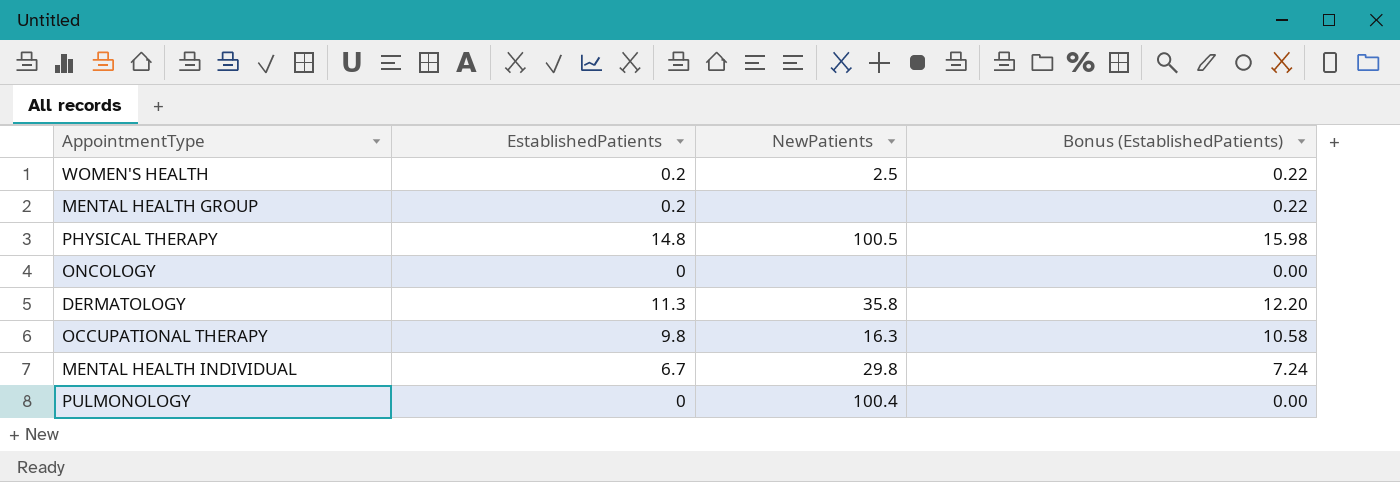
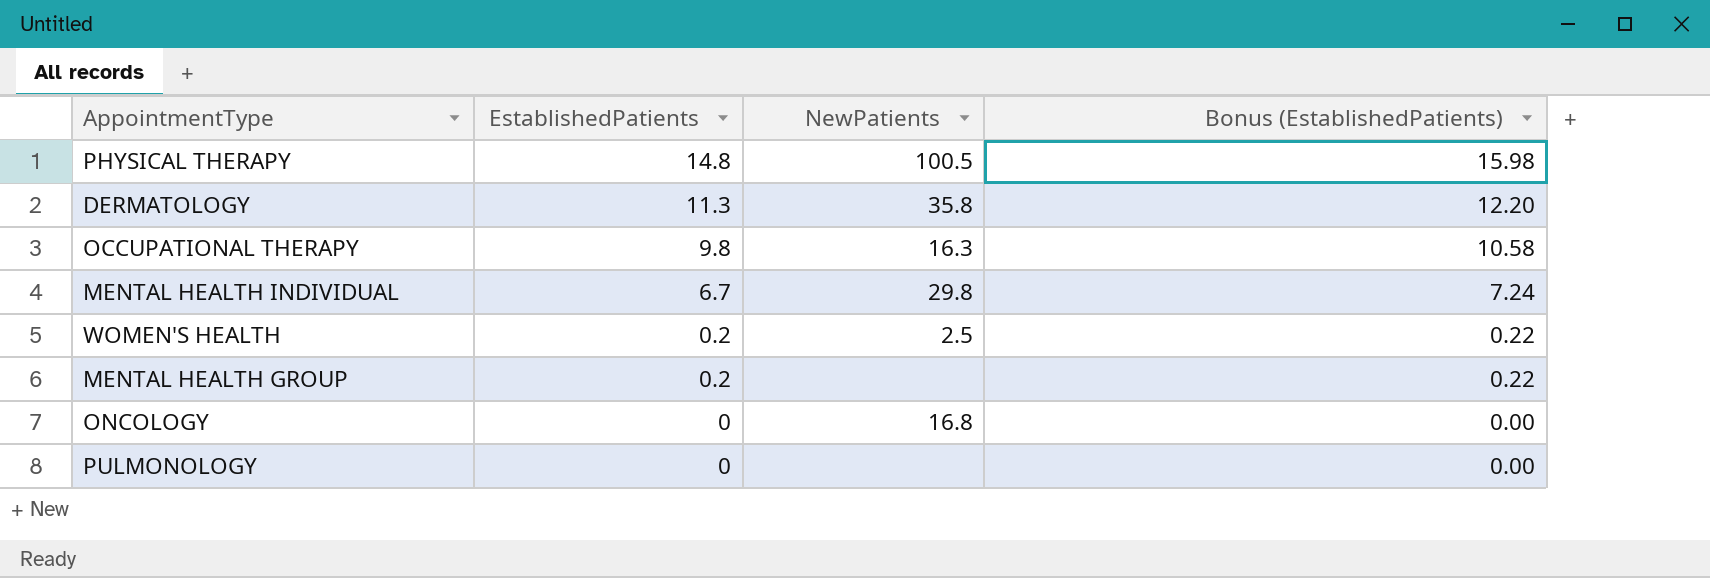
row order: none -> EstablishedPatients descending
ONCOLOGY | NewPatients: none -> 16.8
PULMONOLOGY | NewPatients: 100.4 -> none

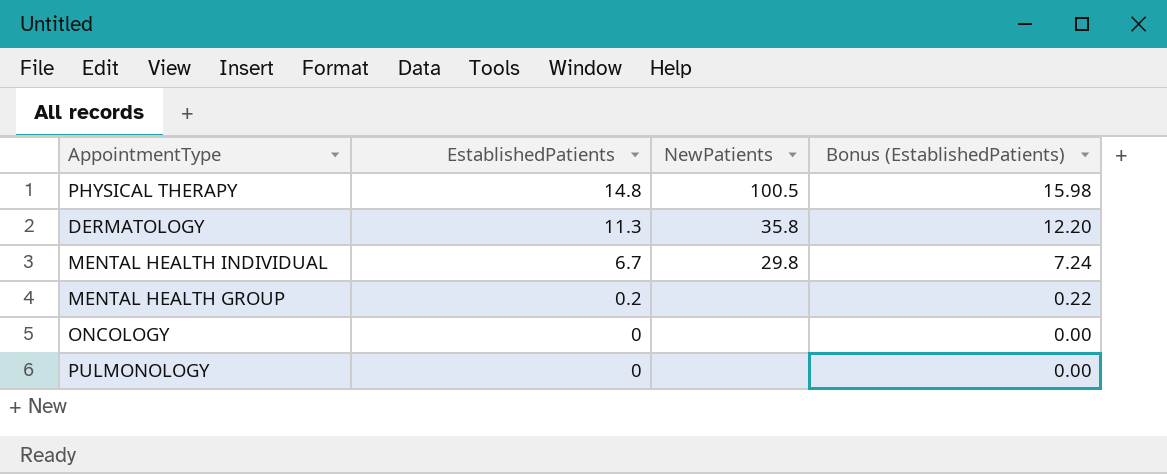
row OCCUPATIONAL THERAPY: 9.8 | 16.3 | 10.58 -> none
row WOMEN'S HEALTH: 0.2 | 2.5 | 0.22 -> none
ONCOLOGY | NewPatients: 16.8 -> none

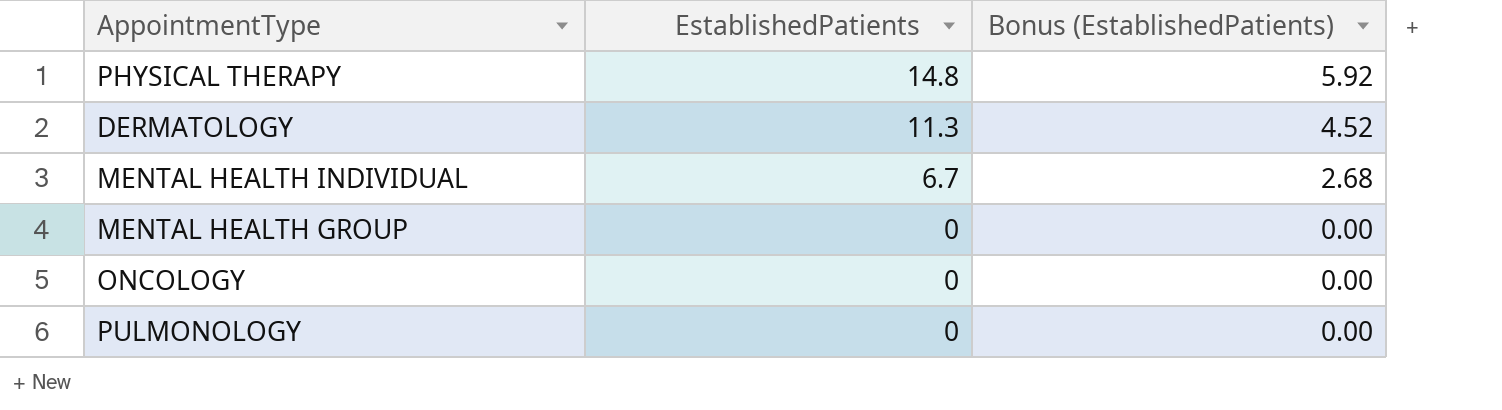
column NewPatients | position: 3 -> none
column Bonus (EstablishedPatients) | formula: [EstablishedPatients] * 1.08 -> [EstablishedPatients] * 0.4
MENTAL HEALTH GROUP | EstablishedPatients: 0.2 -> 0

